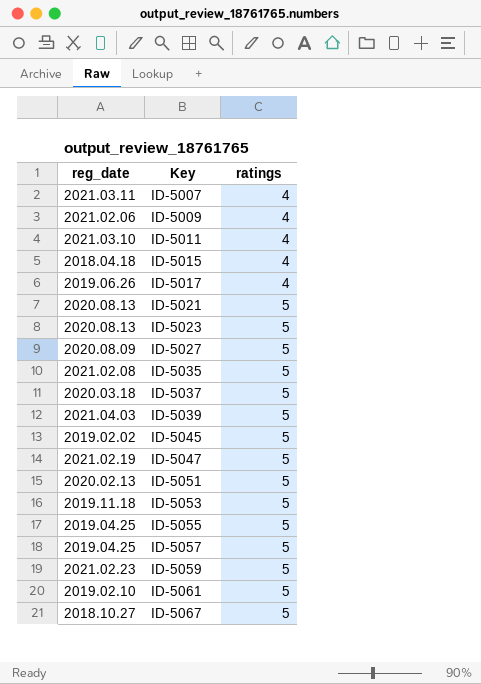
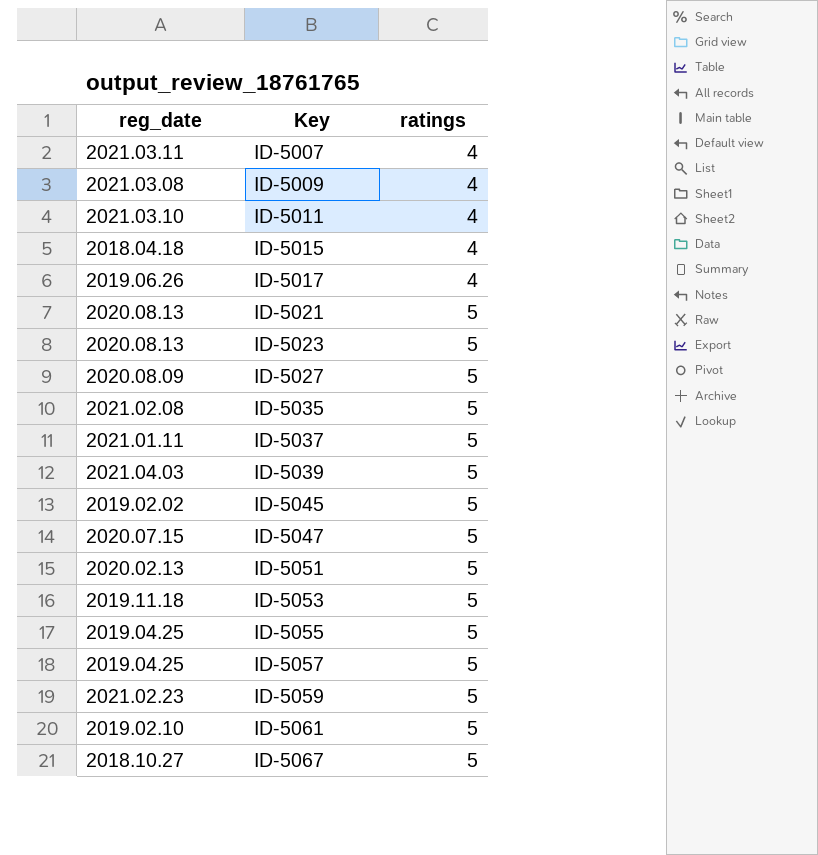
ID-5009 | reg_date: 2021.02.06 -> 2021.03.08
ID-5037 | reg_date: 2020.03.18 -> 2021.01.11
ID-5047 | reg_date: 2021.02.19 -> 2020.07.15

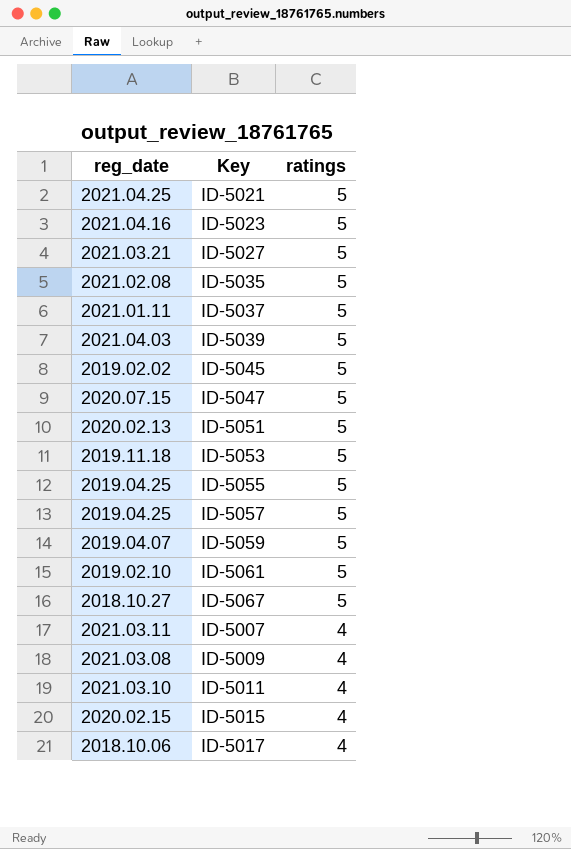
row order: Key ascending -> ratings descending
ID-5021 | reg_date: 2020.08.13 -> 2021.04.25
ID-5023 | reg_date: 2020.08.13 -> 2021.04.16
ID-5027 | reg_date: 2020.08.09 -> 2021.03.21
ID-5059 | reg_date: 2021.02.23 -> 2019.04.07
ID-5015 | reg_date: 2018.04.18 -> 2020.02.15
ID-5017 | reg_date: 2019.06.26 -> 2018.10.06

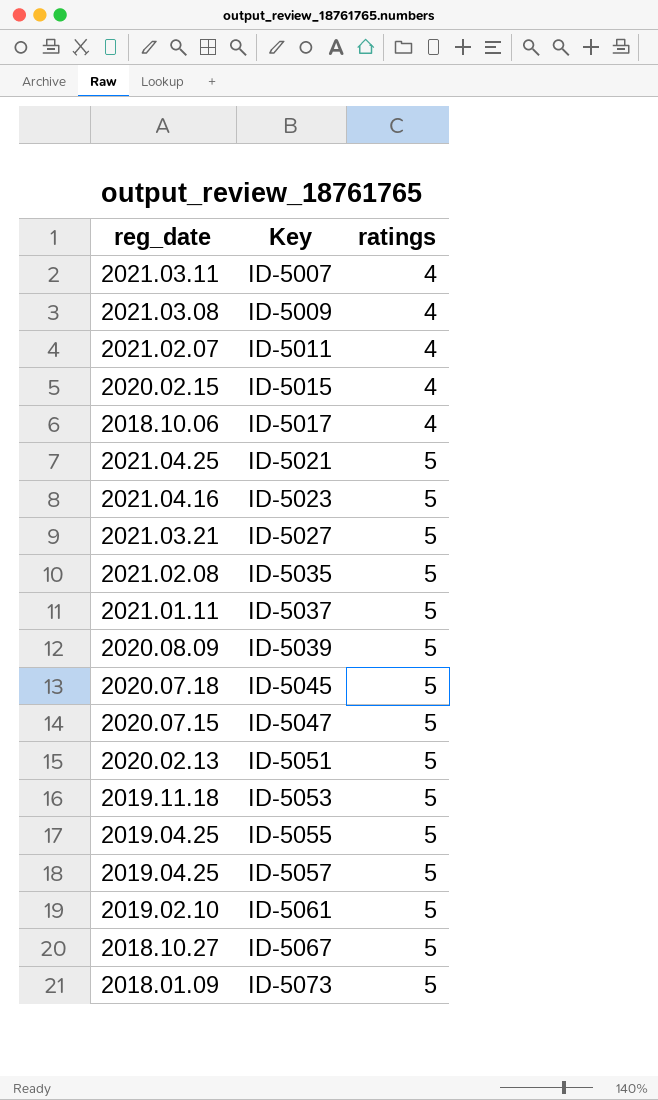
row order: ratings descending -> Key ascending
row ID-5059: 2019.04.07 | 5 -> none
ID-5011 | reg_date: 2021.03.10 -> 2021.02.07
ID-5039 | reg_date: 2021.04.03 -> 2020.08.09
ID-5045 | reg_date: 2019.02.02 -> 2020.07.18
row ID-5073: none -> 2018.01.09 | 5

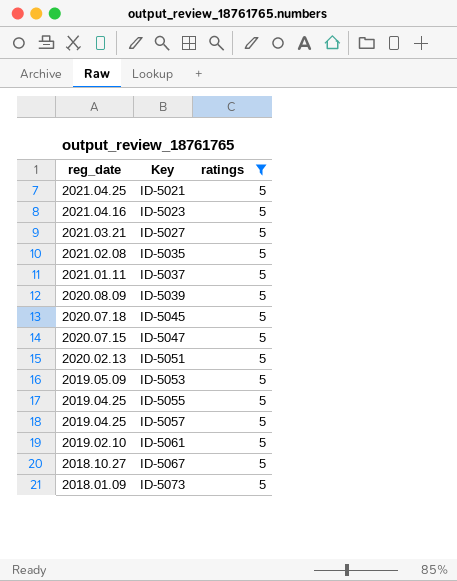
filter: none -> ratings = 5
ID-5053 | reg_date: 2019.11.18 -> 2019.05.09

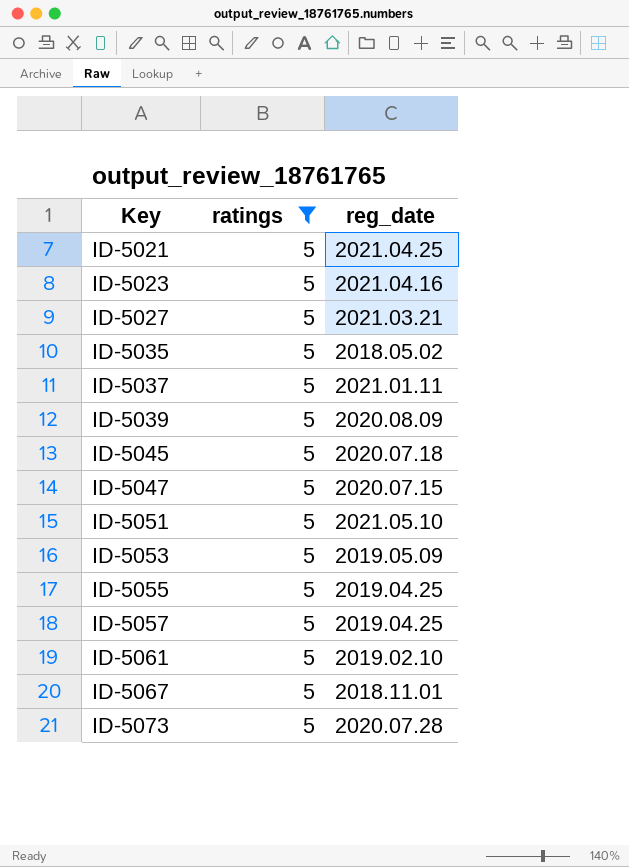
column reg_date | position: 1 -> 3
ID-5035 | reg_date: 2021.02.08 -> 2018.05.02
ID-5051 | reg_date: 2020.02.13 -> 2021.05.10
ID-5067 | reg_date: 2018.10.27 -> 2018.11.01
ID-5073 | reg_date: 2018.01.09 -> 2020.07.28

